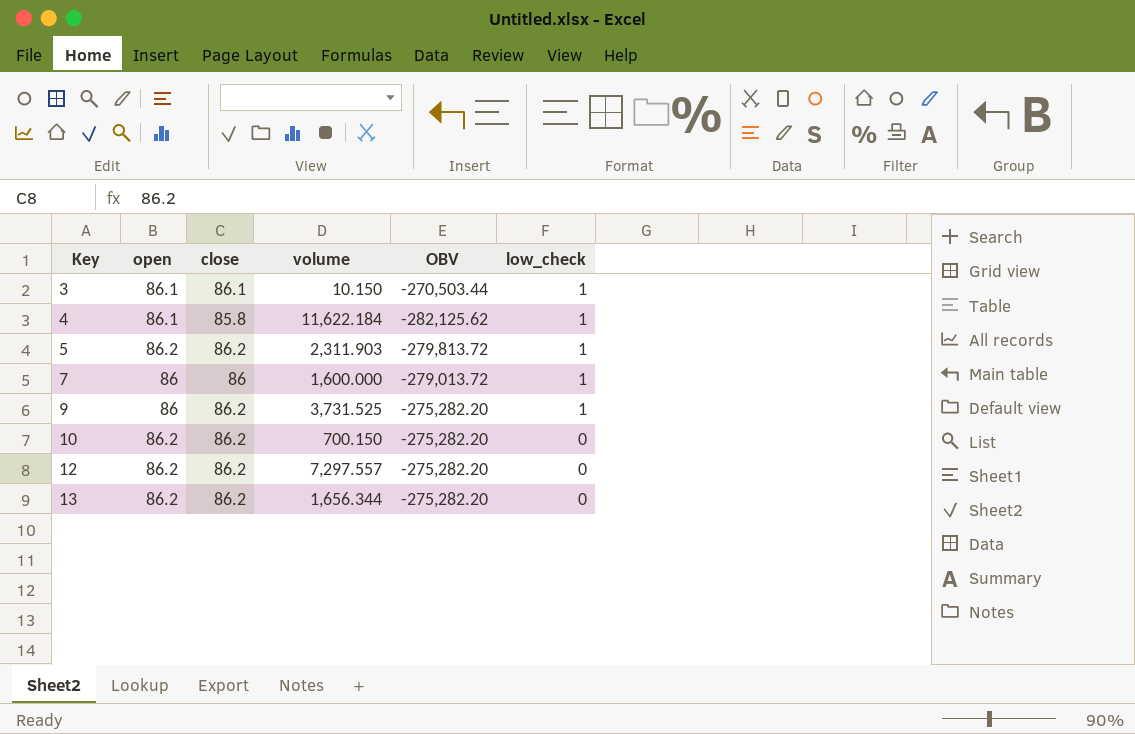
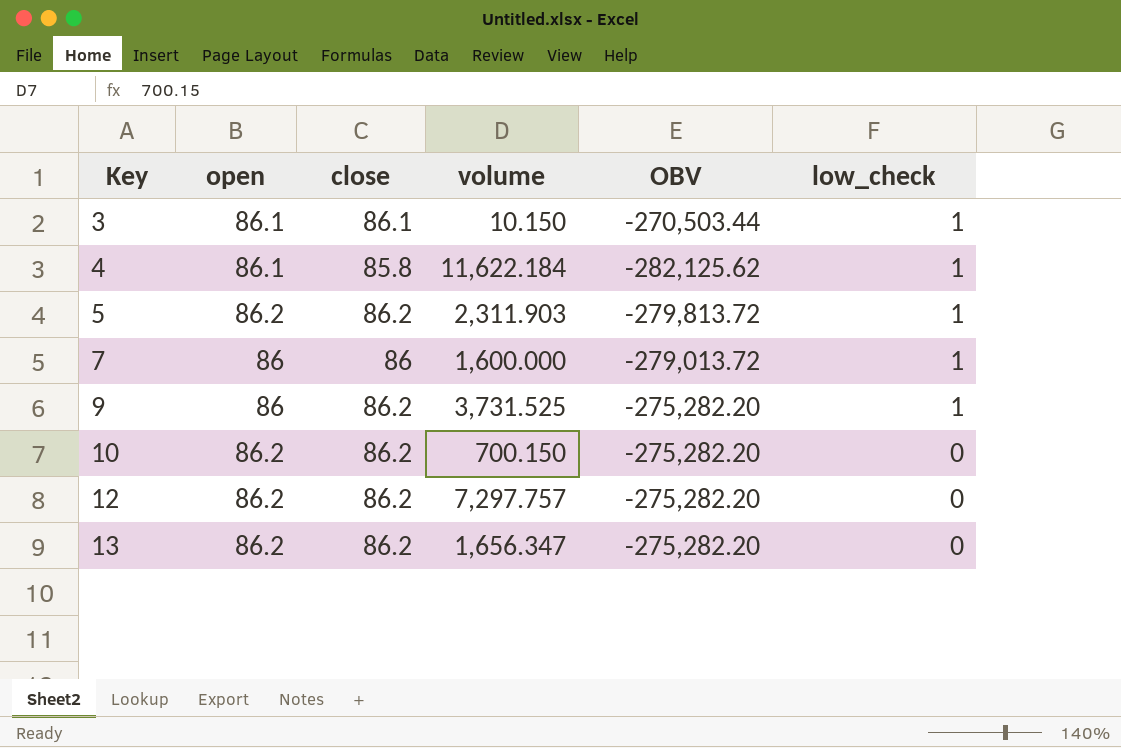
12 | volume: 7,297.557 -> 7,297.757
13 | volume: 1,656.344 -> 1,656.347

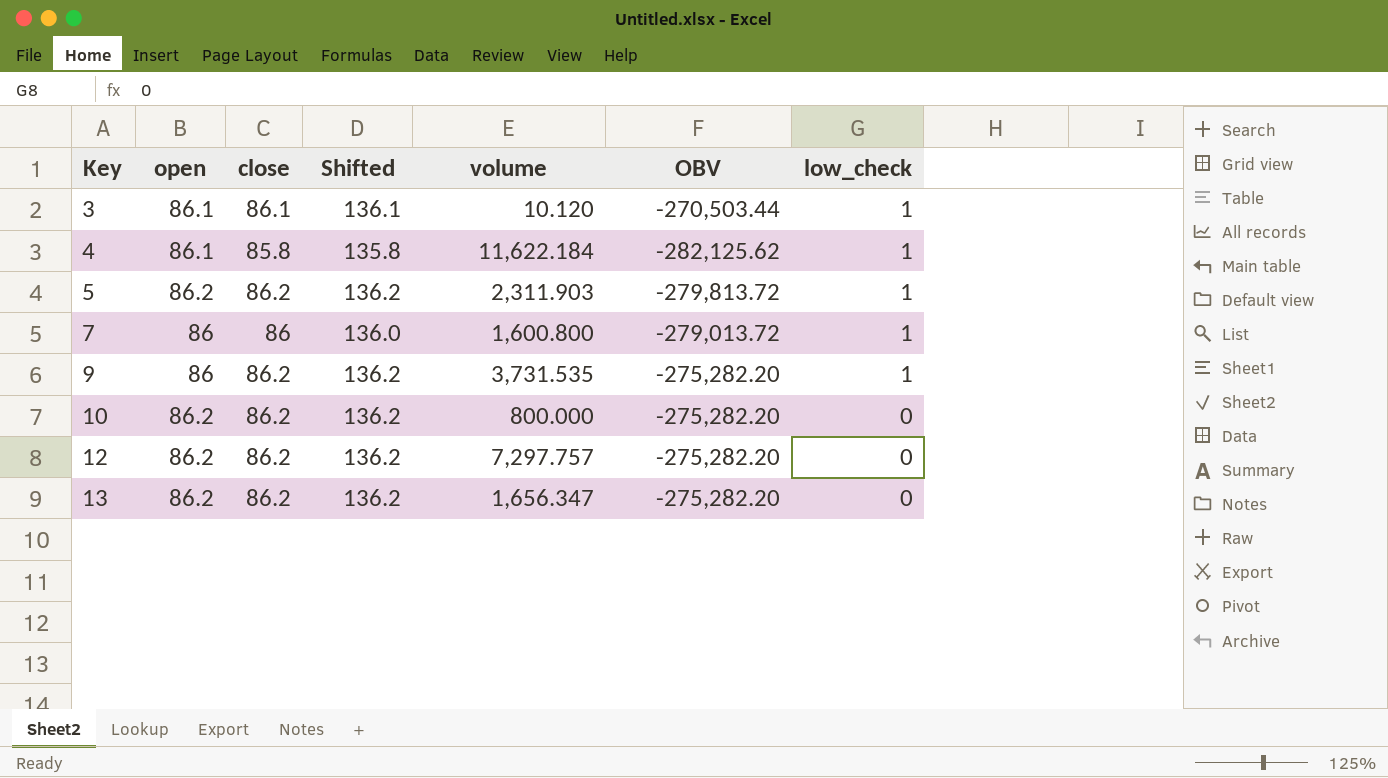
column Shifted | formula: none -> [close] + 50
3 | volume: 10.150 -> 10.120
7 | volume: 1,600.000 -> 1,600.800
9 | volume: 3,731.525 -> 3,731.535
10 | volume: 700.150 -> 800.000

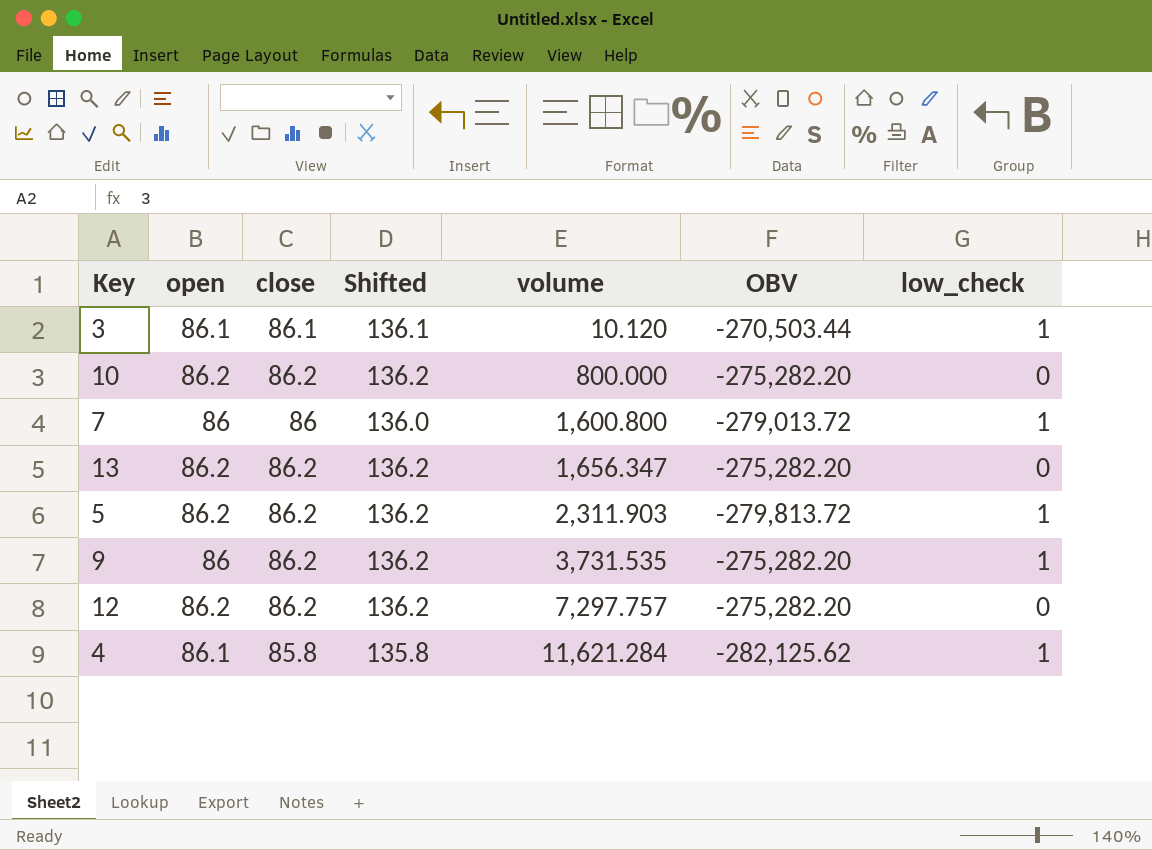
row order: Key ascending -> volume ascending
4 | volume: 11,622.184 -> 11,621.284

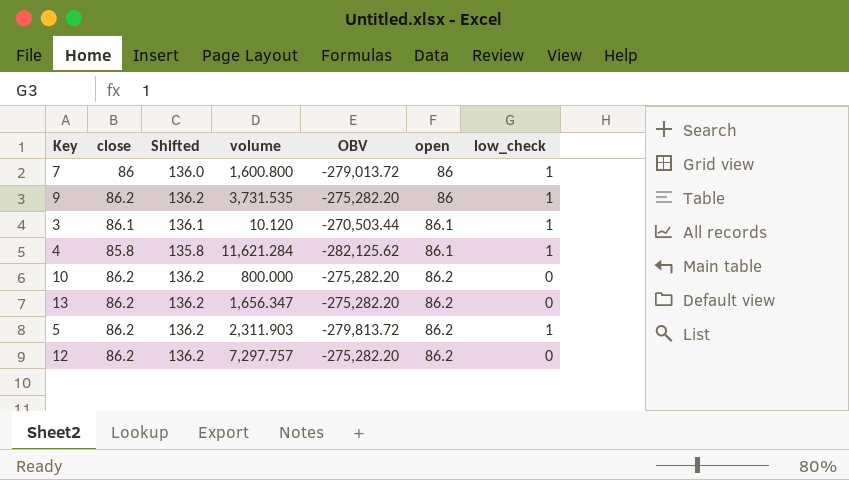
row order: volume ascending -> open ascending
column open | position: 2 -> 6

